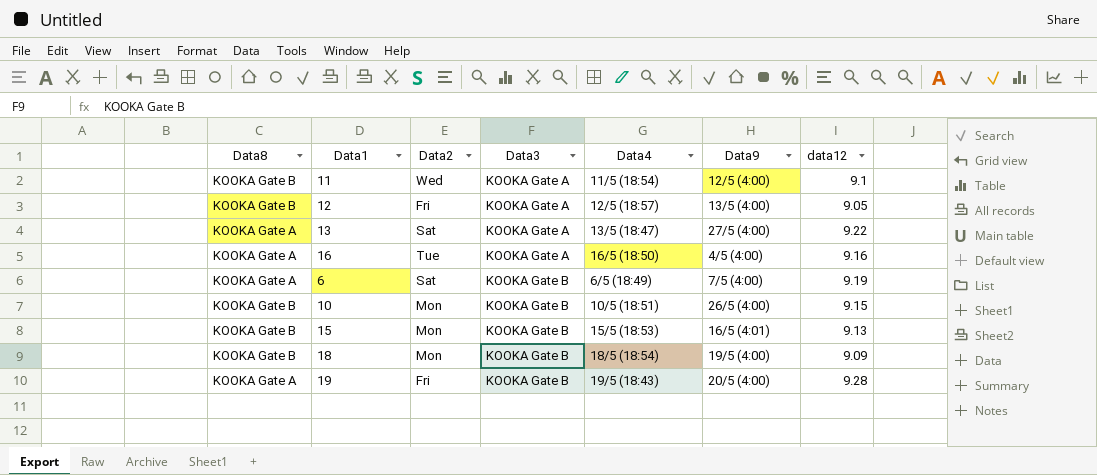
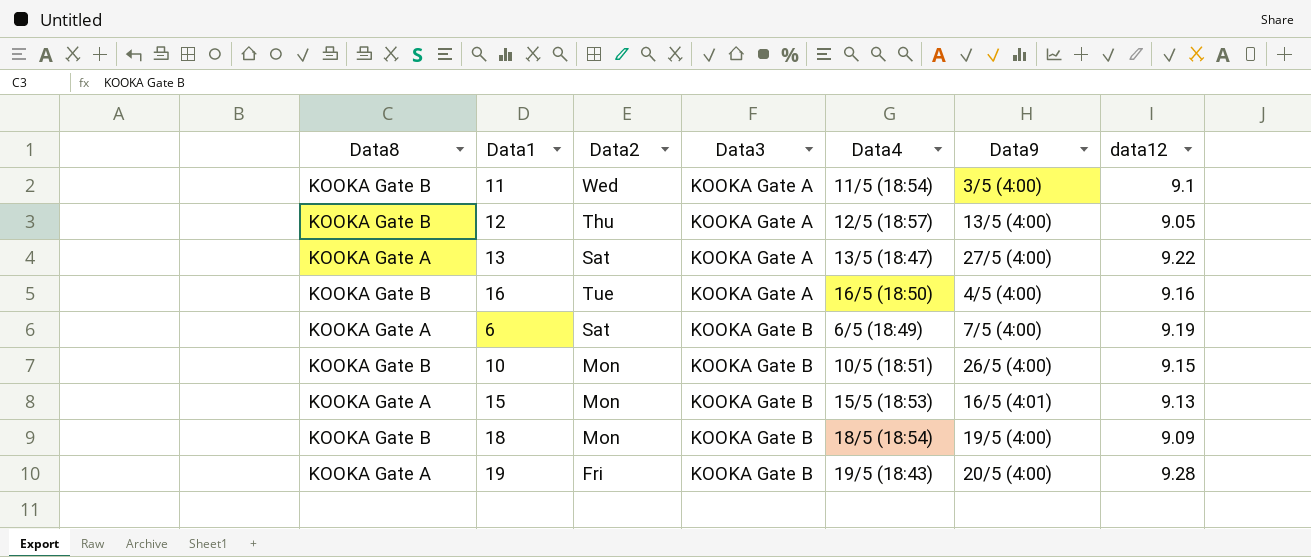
11 | Data9: 12/5 (4:00) -> 3/5 (4:00)
12 | Data2: Fri -> Thu
16 | Data8: KOOKA Gate A -> KOOKA Gate B
15 | Data8: KOOKA Gate B -> KOOKA Gate A

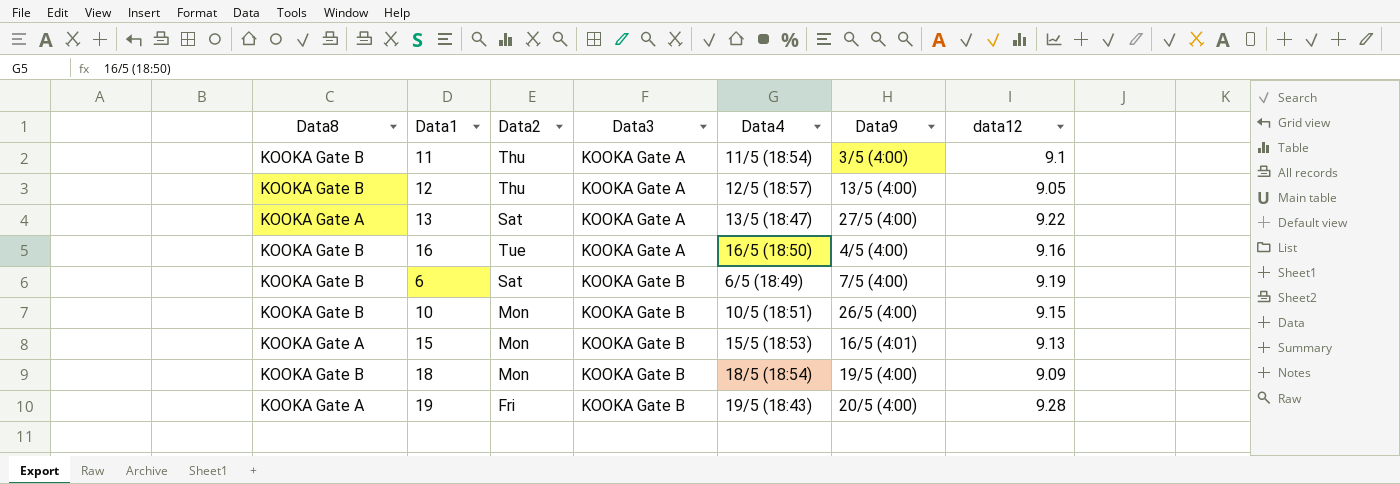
11 | Data2: Wed -> Thu
6 | Data8: KOOKA Gate A -> KOOKA Gate B

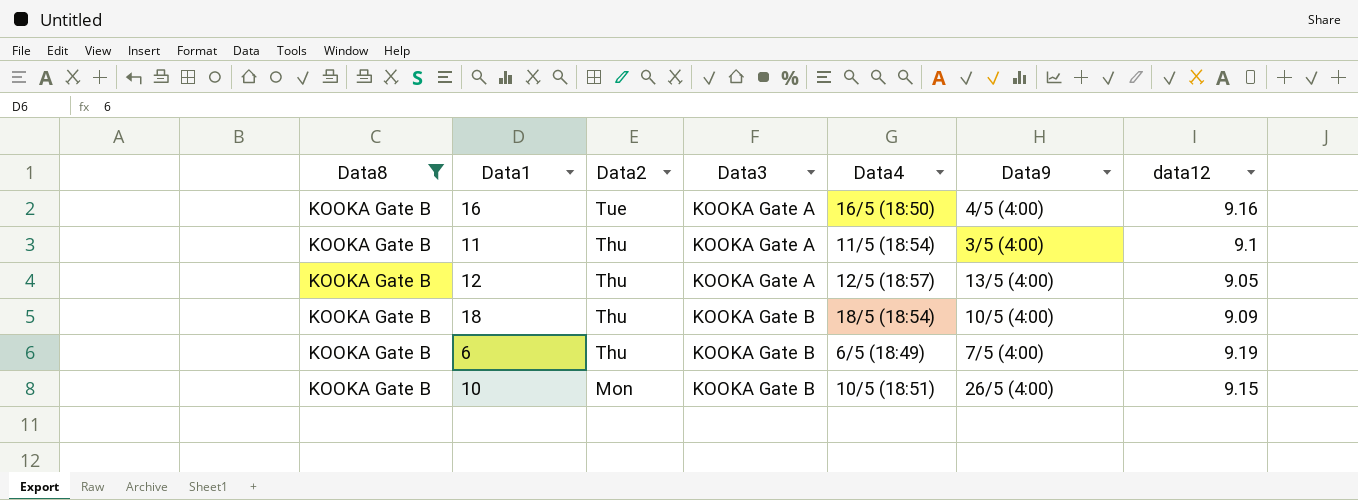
filter: none -> Data8 = KOOKA Gate B
row order: Data3 ascending -> Data2 descending
18 | Data2: Mon -> Thu
18 | Data9: 19/5 (4:00) -> 10/5 (4:00)
6 | Data2: Sat -> Thu

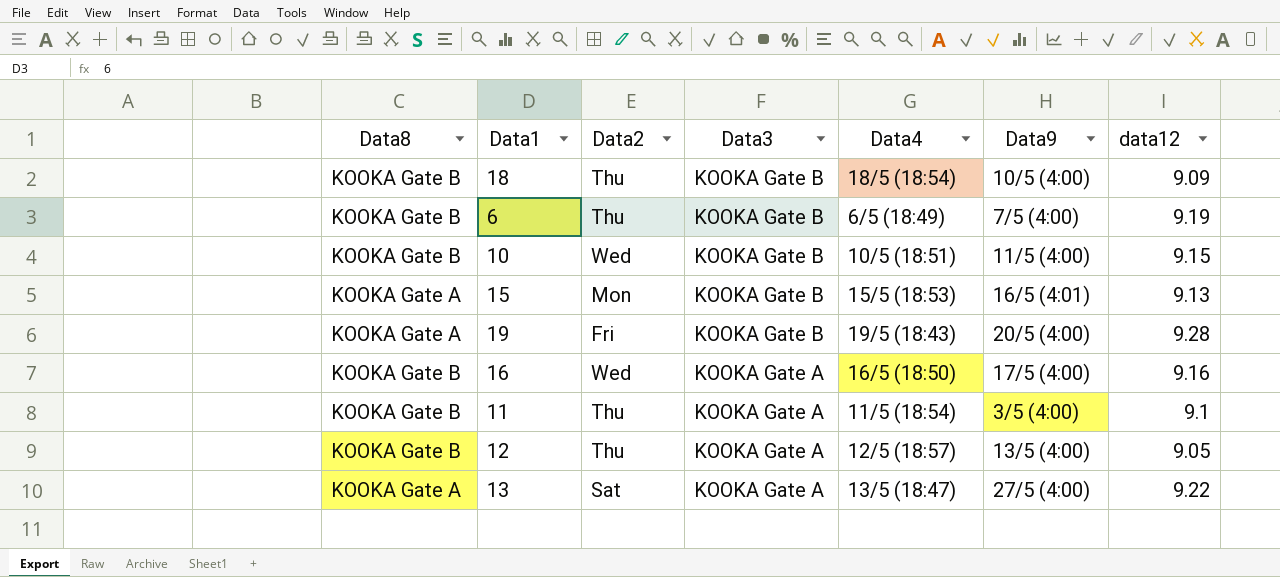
filter: Data8 = KOOKA Gate B -> none
row order: Data2 descending -> Data3 descending
10 | Data2: Mon -> Wed
10 | Data9: 26/5 (4:00) -> 11/5 (4:00)
16 | Data2: Tue -> Wed
16 | Data9: 4/5 (4:00) -> 17/5 (4:00)

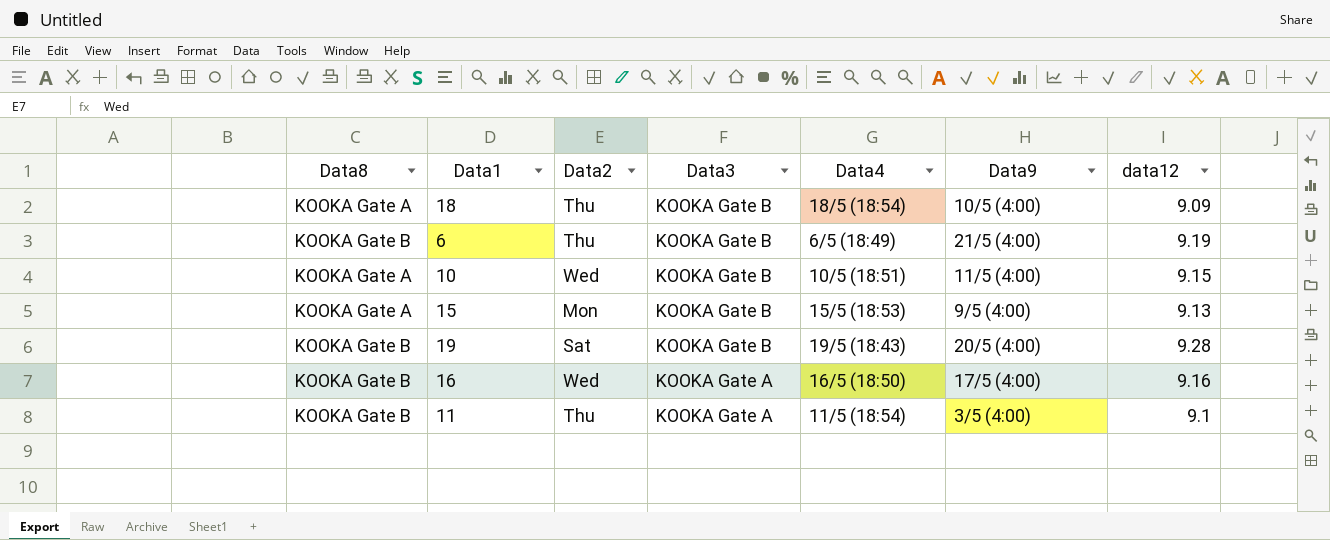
row 12: KOOKA Gate B | Thu | KOOKA Gate A | 12/5 (18:57) | 13/5 (4:00) | 9.05 -> none
row 13: KOOKA Gate A | Sat | KOOKA Gate A | 13/5 (18:47) | 27/5 (4:00) | 9.22 -> none
18 | Data8: KOOKA Gate B -> KOOKA Gate A
6 | Data9: 7/5 (4:00) -> 21/5 (4:00)
10 | Data8: KOOKA Gate B -> KOOKA Gate A
15 | Data9: 16/5 (4:01) -> 9/5 (4:00)
19 | Data8: KOOKA Gate A -> KOOKA Gate B
19 | Data2: Fri -> Sat

